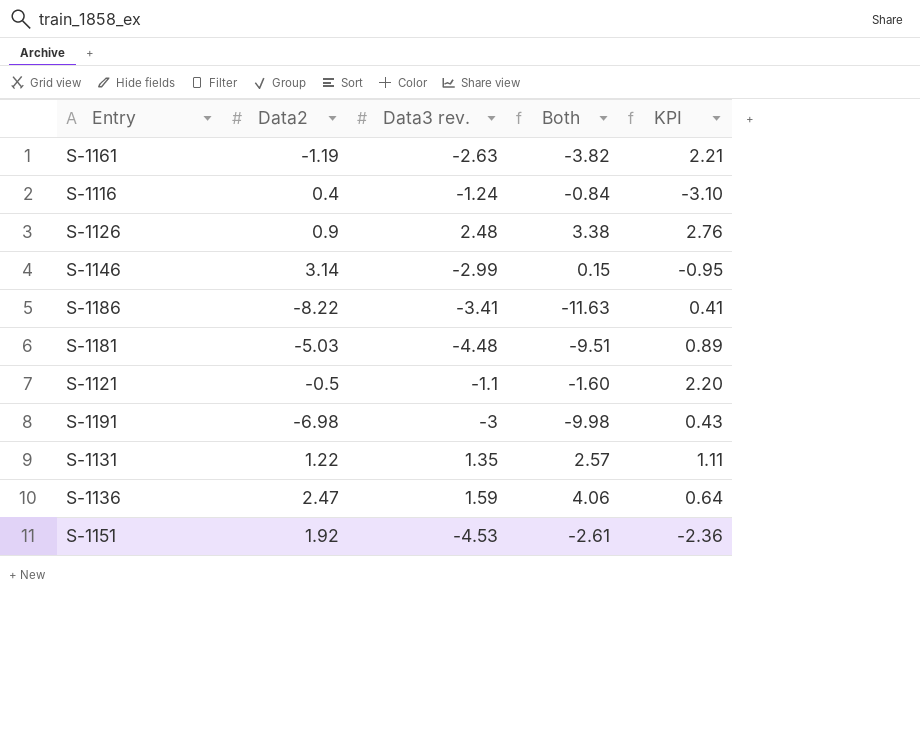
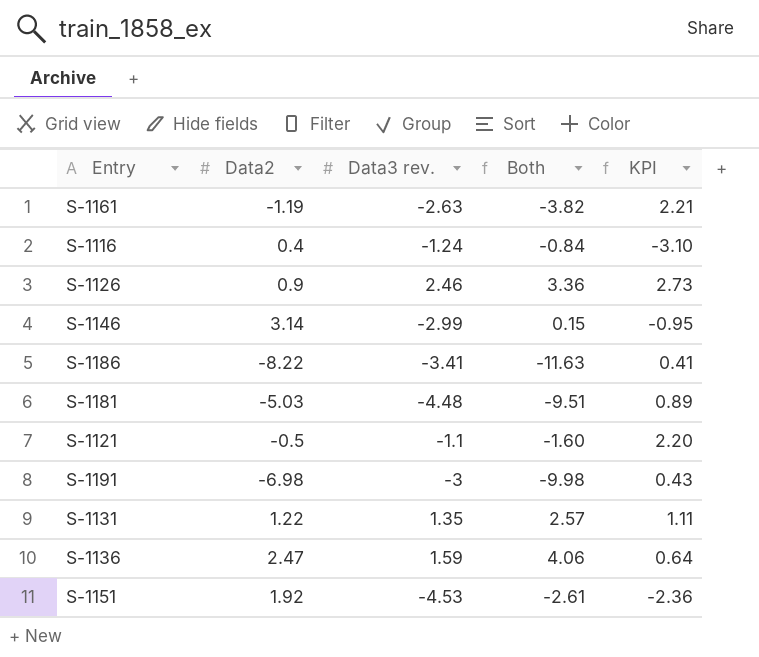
S-1126 | Data3 rev.: 2.48 -> 2.46
S-1126 | Both: 3.38 -> 3.36
S-1126 | KPI: 2.76 -> 2.73

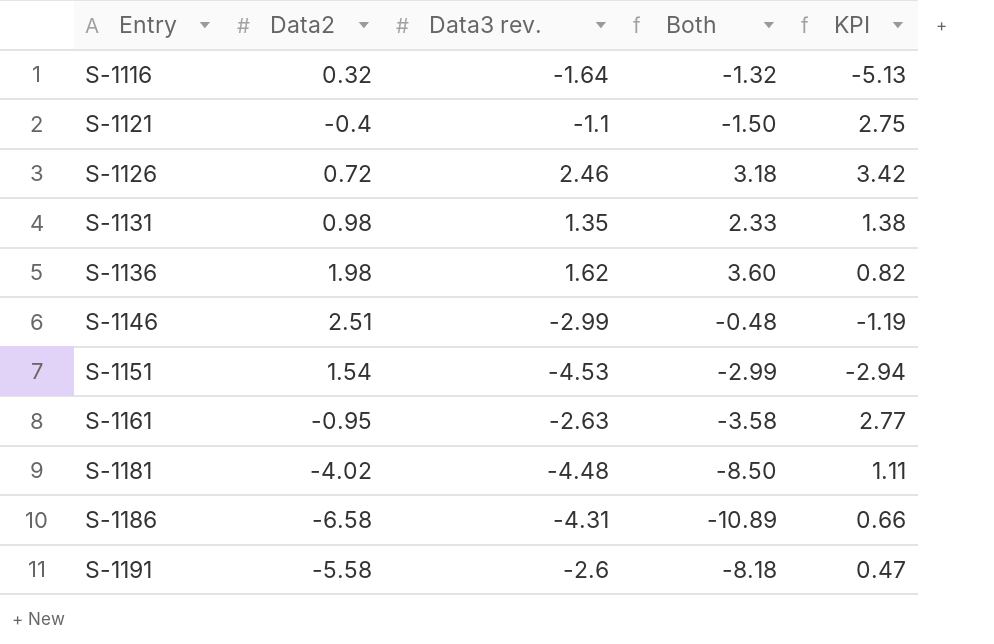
row order: none -> Entry ascending
S-1116 | Data2: 0.4 -> 0.32
S-1116 | Data3 rev.: -1.24 -> -1.64
S-1116 | Both: -0.84 -> -1.32
S-1116 | KPI: -3.10 -> -5.13
S-1121 | Data2: -0.5 -> -0.4
S-1121 | Both: -1.60 -> -1.50
S-1121 | KPI: 2.20 -> 2.75
S-1126 | Data2: 0.9 -> 0.72
S-1126 | Both: 3.36 -> 3.18
S-1126 | KPI: 2.73 -> 3.42
S-1131 | Data2: 1.22 -> 0.98
S-1131 | Both: 2.57 -> 2.33
S-1131 | KPI: 1.11 -> 1.38
S-1136 | Data2: 2.47 -> 1.98
S-1136 | Data3 rev.: 1.59 -> 1.62
S-1136 | Both: 4.06 -> 3.60
S-1136 | KPI: 0.64 -> 0.82
S-1146 | Data2: 3.14 -> 2.51
S-1146 | Both: 0.15 -> -0.48
S-1146 | KPI: -0.95 -> -1.19
S-1151 | Data2: 1.92 -> 1.54
S-1151 | Both: -2.61 -> -2.99
S-1151 | KPI: -2.36 -> -2.94
S-1161 | Data2: -1.19 -> -0.95
S-1161 | Both: -3.82 -> -3.58
S-1161 | KPI: 2.21 -> 2.77
S-1181 | Data2: -5.03 -> -4.02
S-1181 | Both: -9.51 -> -8.50
S-1181 | KPI: 0.89 -> 1.11
S-1186 | Data2: -8.22 -> -6.58
S-1186 | Data3 rev.: -3.41 -> -4.31
S-1186 | Both: -11.63 -> -10.89
S-1186 | KPI: 0.41 -> 0.66
S-1191 | Data2: -6.98 -> -5.58
S-1191 | Data3 rev.: -3 -> -2.6
S-1191 | Both: -9.98 -> -8.18
S-1191 | KPI: 0.43 -> 0.47

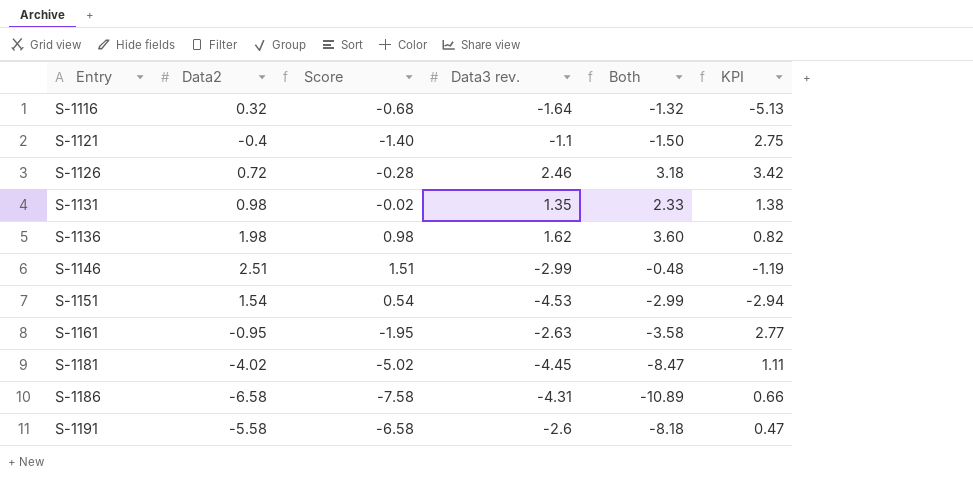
column Score | formula: none -> [Data2] - 1
S-1181 | Data3 rev.: -4.48 -> -4.45
S-1181 | Both: -8.50 -> -8.47

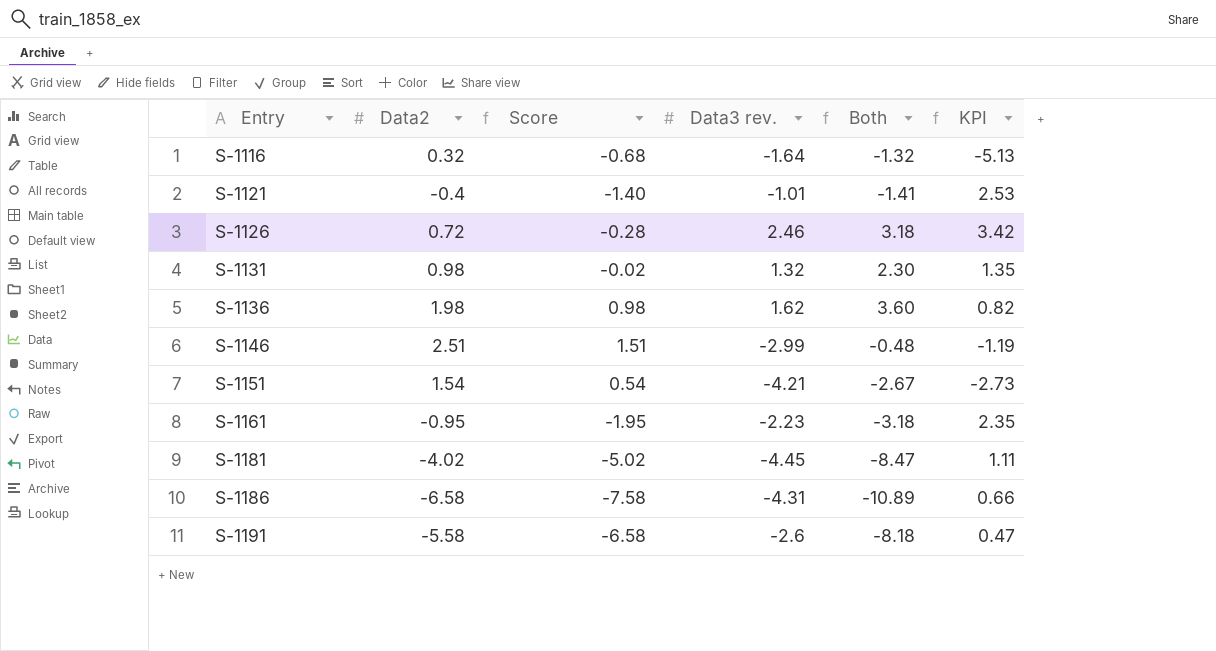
S-1121 | Data3 rev.: -1.1 -> -1.01
S-1121 | Both: -1.50 -> -1.41
S-1121 | KPI: 2.75 -> 2.53
S-1131 | Data3 rev.: 1.35 -> 1.32
S-1131 | Both: 2.33 -> 2.30
S-1131 | KPI: 1.38 -> 1.35
S-1151 | Data3 rev.: -4.53 -> -4.21
S-1151 | Both: -2.99 -> -2.67
S-1151 | KPI: -2.94 -> -2.73
S-1161 | Data3 rev.: -2.63 -> -2.23
S-1161 | Both: -3.58 -> -3.18
S-1161 | KPI: 2.77 -> 2.35

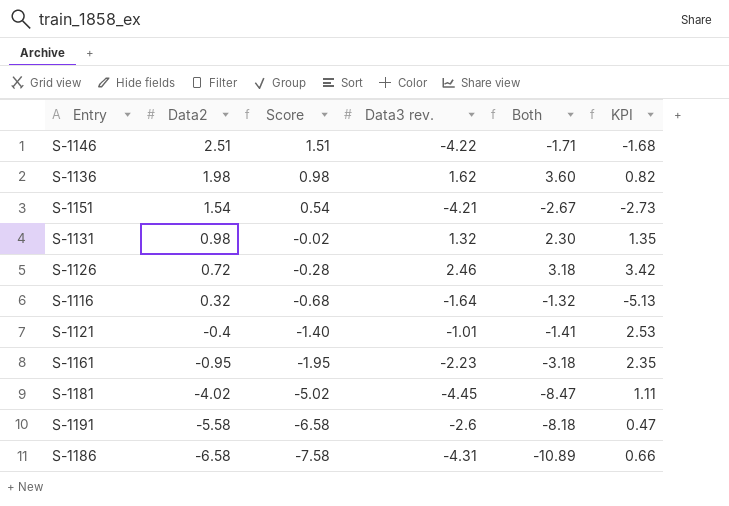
row order: Entry ascending -> Data2 descending
S-1146 | Data3 rev.: -2.99 -> -4.22
S-1146 | Both: -0.48 -> -1.71
S-1146 | KPI: -1.19 -> -1.68

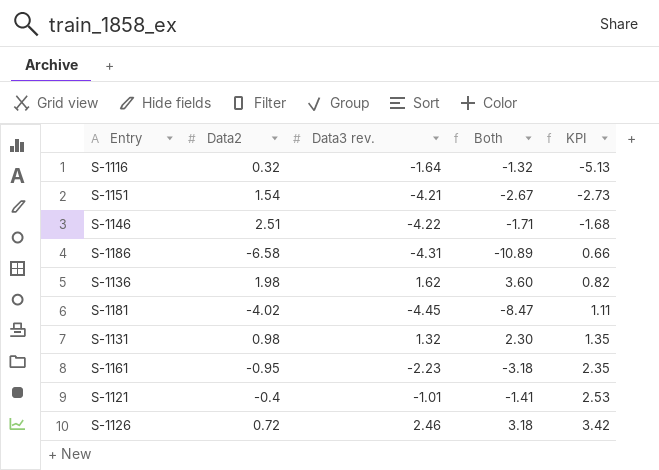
row order: Data2 descending -> KPI ascending
column Score | formula: [Data2] - 1 -> none
row S-1191: -5.58 | -6.58 | -2.6 | -8.18 | 0.47 -> none

